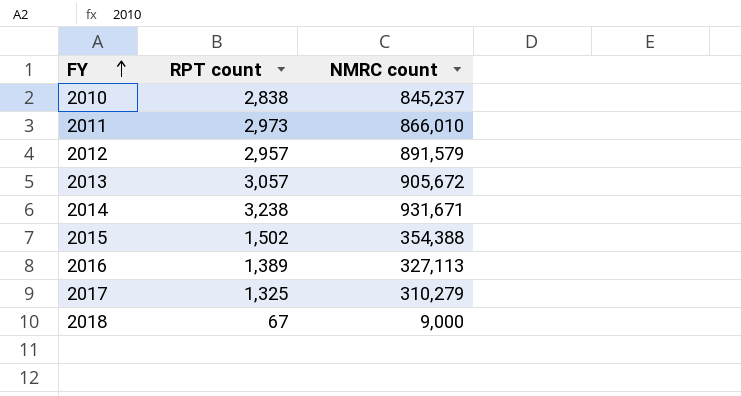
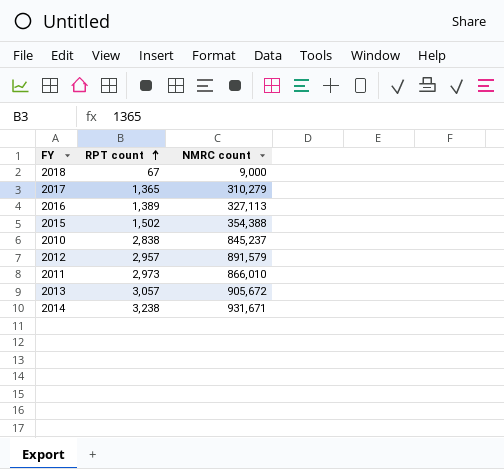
row order: FY ascending -> RPT count ascending
2017 | RPT count: 1,325 -> 1,365

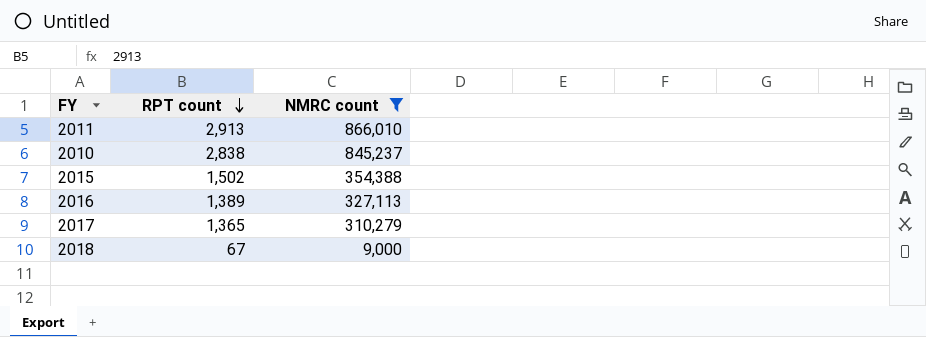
filter: none -> NMRC count <= 866,010
row order: RPT count ascending -> RPT count descending
2011 | RPT count: 2,973 -> 2,913

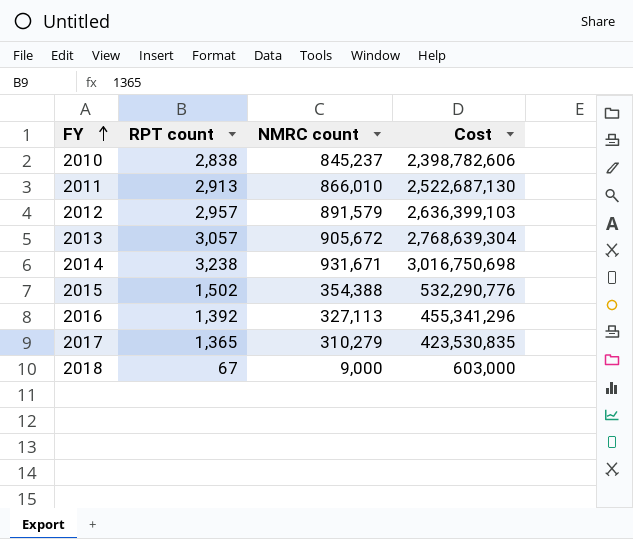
filter: NMRC count <= 866,010 -> none
row order: RPT count descending -> FY ascending
column Cost | formula: none -> [RPT count] * [NMRC count]
2016 | RPT count: 1,389 -> 1,392

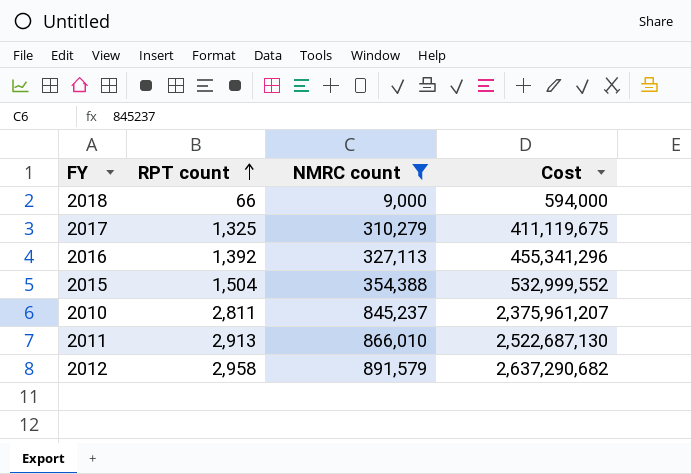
filter: none -> NMRC count <= 891,579
row order: FY ascending -> RPT count ascending
2018 | RPT count: 67 -> 66
2018 | Cost: 603,000 -> 594,000
2017 | RPT count: 1,365 -> 1,325
2017 | Cost: 423,530,835 -> 411,119,675
2015 | RPT count: 1,502 -> 1,504
2015 | Cost: 532,290,776 -> 532,999,552
2010 | RPT count: 2,838 -> 2,811
2010 | Cost: 2,398,782,606 -> 2,375,961,207
2012 | RPT count: 2,957 -> 2,958
2012 | Cost: 2,636,399,103 -> 2,637,290,682

